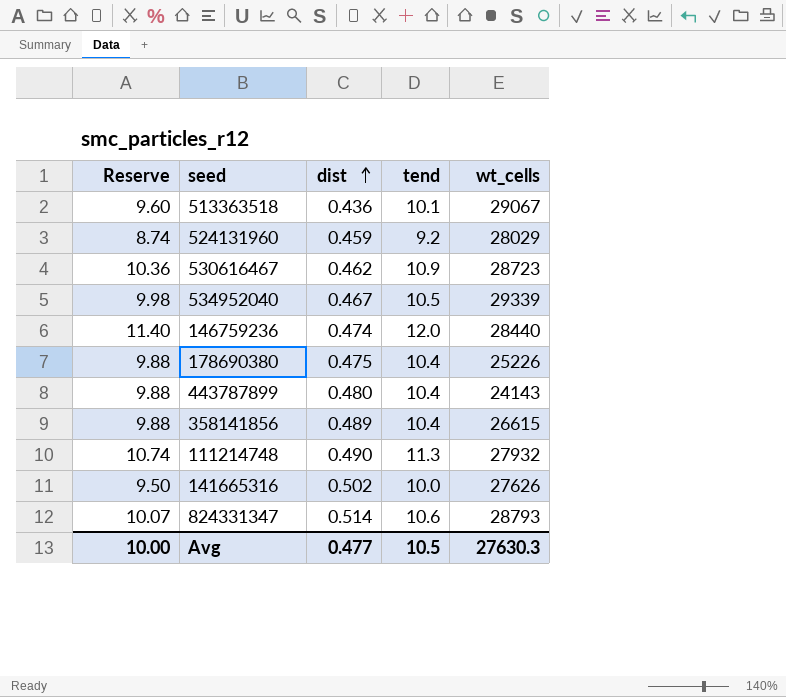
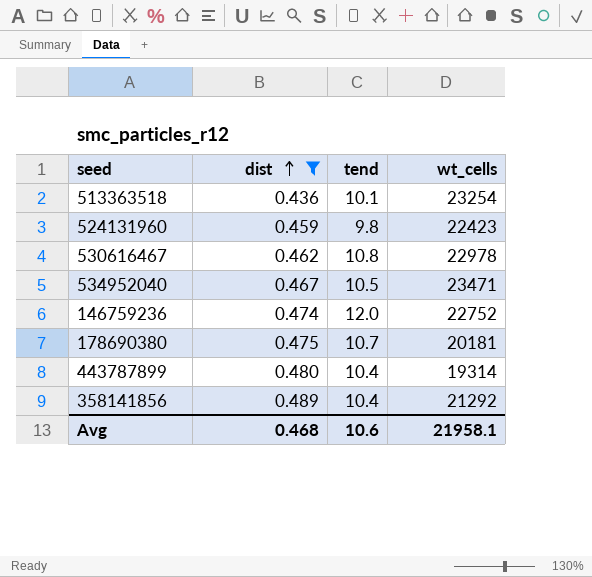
filter: none -> dist <= 0.489
column Reserve | formula: [tend] * 0.95 -> none
513363518 | wt_cells: 29067 -> 23254
524131960 | tend: 9.2 -> 9.8
524131960 | wt_cells: 28029 -> 22423
530616467 | tend: 10.9 -> 10.8
530616467 | wt_cells: 28723 -> 22978
534952040 | wt_cells: 29339 -> 23471
146759236 | wt_cells: 28440 -> 22752
178690380 | tend: 10.4 -> 10.7
178690380 | wt_cells: 25226 -> 20181
443787899 | wt_cells: 24143 -> 19314
358141856 | wt_cells: 26615 -> 21292
Avg | dist: 0.477 -> 0.468
Avg | tend: 10.5 -> 10.6
Avg | wt_cells: 27630.3 -> 21958.1

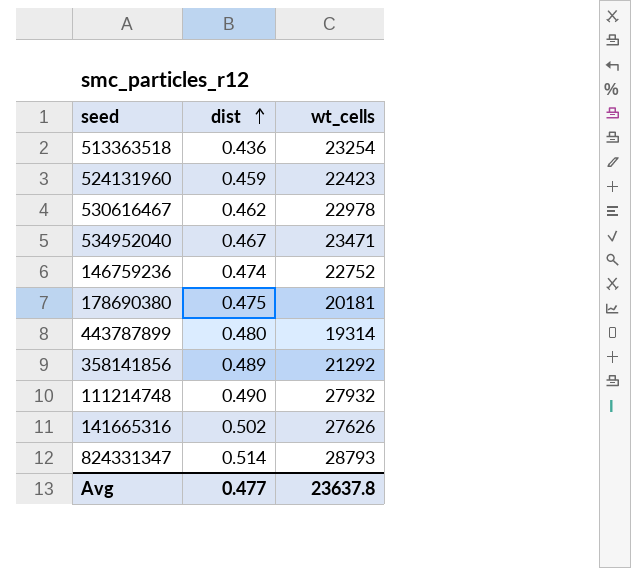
filter: dist <= 0.489 -> none
column tend | position: 3 -> none
Avg | dist: 0.468 -> 0.477
Avg | wt_cells: 21958.1 -> 23637.8

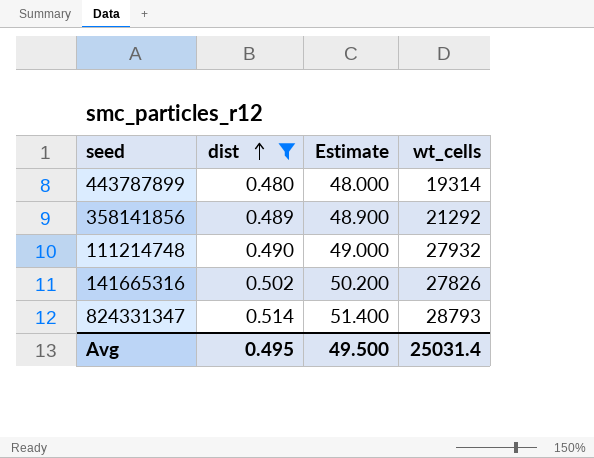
filter: none -> dist >= 0.480
column Estimate | formula: none -> [dist] * 100
141665316 | wt_cells: 27626 -> 27826
Avg | dist: 0.477 -> 0.495
Avg | wt_cells: 23637.8 -> 25031.4

